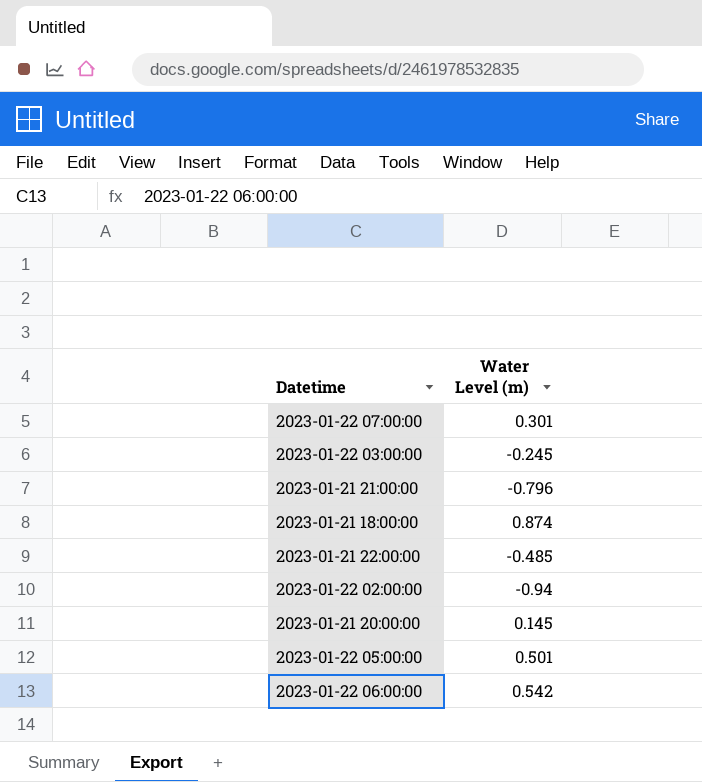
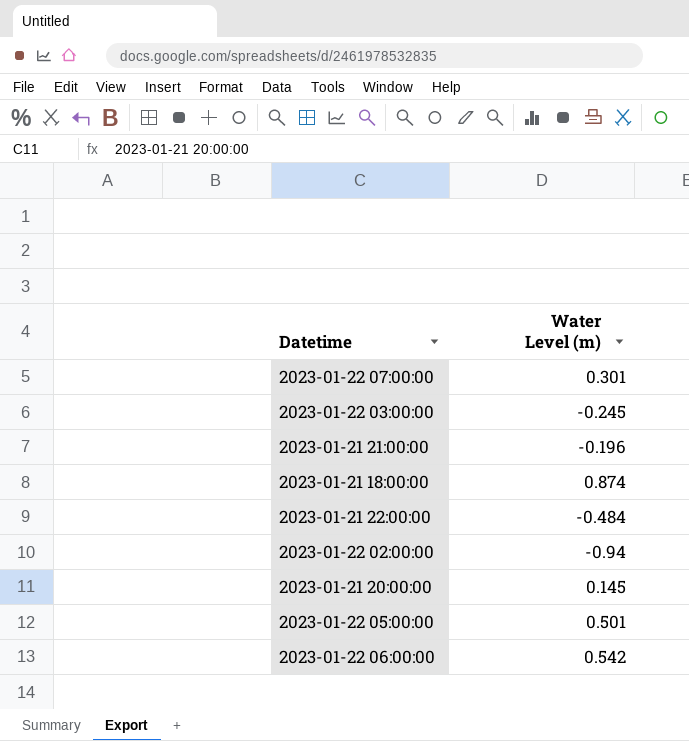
2023-01-21 21:00:00 | Water Level (m): -0.796 -> -0.196
2023-01-21 22:00:00 | Water Level (m): -0.485 -> -0.484

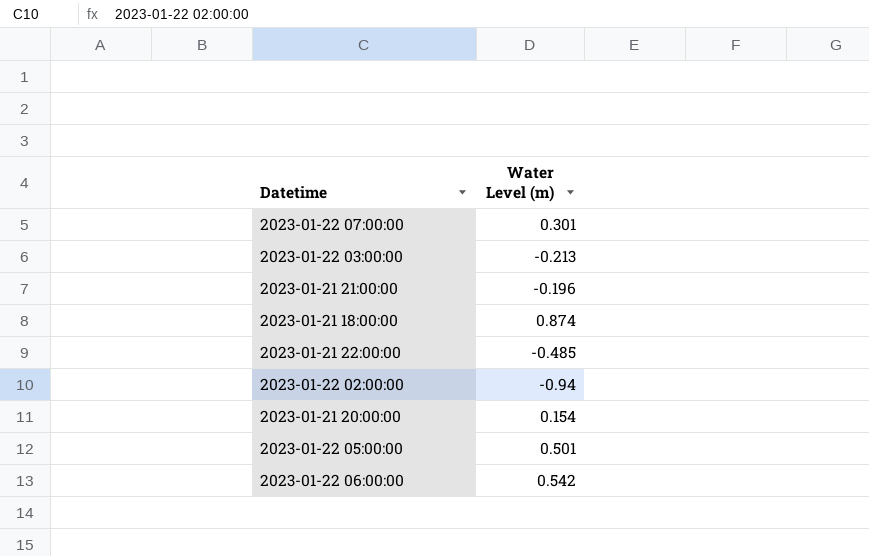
2023-01-22 03:00:00 | Water Level (m): -0.245 -> -0.213
2023-01-21 22:00:00 | Water Level (m): -0.484 -> -0.485
2023-01-21 20:00:00 | Water Level (m): 0.145 -> 0.154

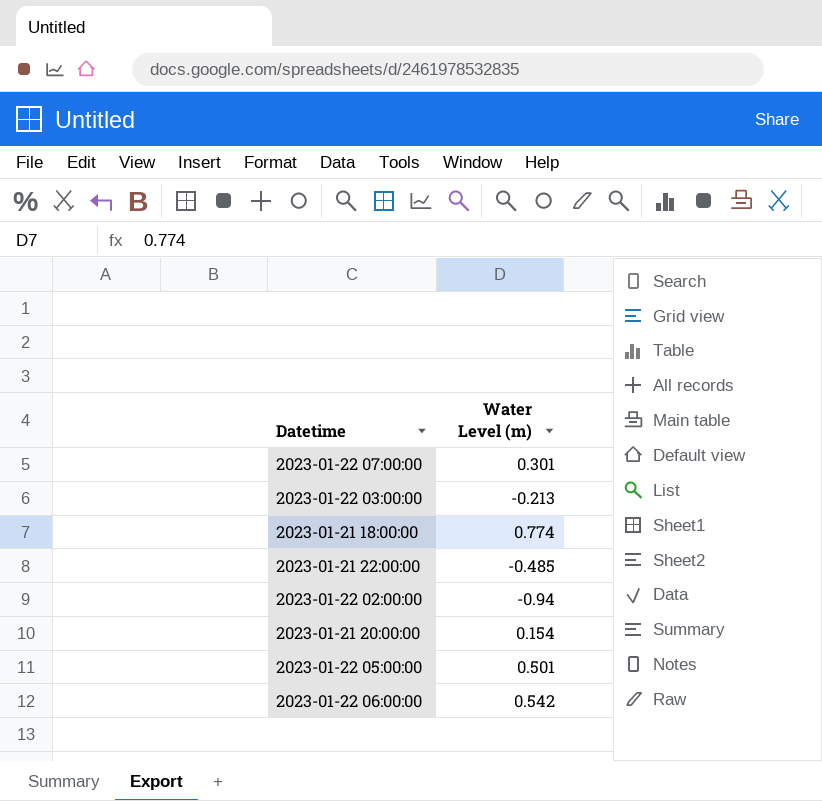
row 2023-01-21 21:00:00: -0.196 -> none
2023-01-21 18:00:00 | Water Level (m): 0.874 -> 0.774

